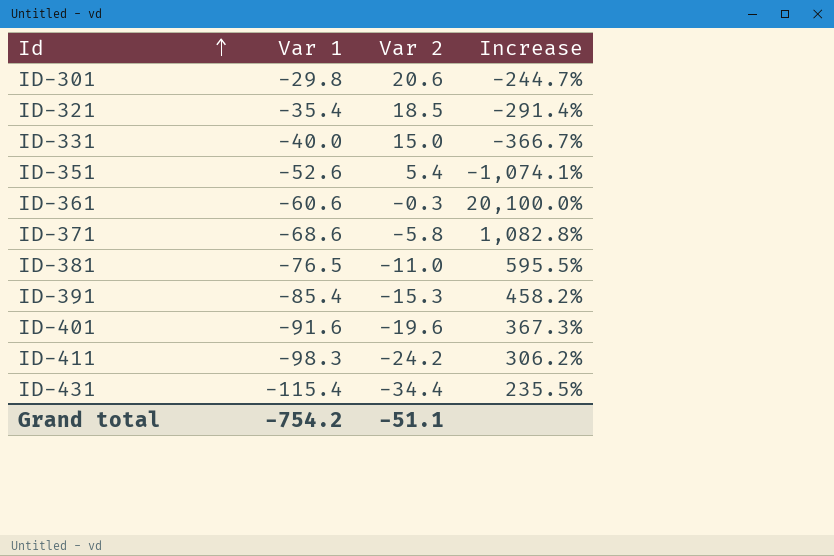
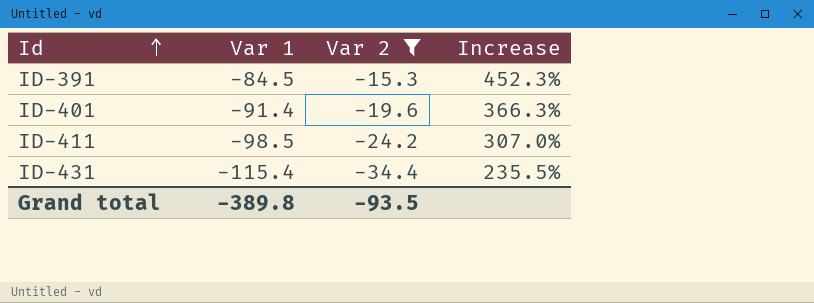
filter: none -> Var 2 <= -15.3
ID-391 | Var 1: -85.4 -> -84.5
ID-391 | Increase: 458.2% -> 452.3%
ID-401 | Var 1: -91.6 -> -91.4
ID-401 | Increase: 367.3% -> 366.3%
ID-411 | Var 1: -98.3 -> -98.5
ID-411 | Increase: 306.2% -> 307.0%
Grand total | Var 1: -754.2 -> -389.8
Grand total | Var 2: -51.1 -> -93.5

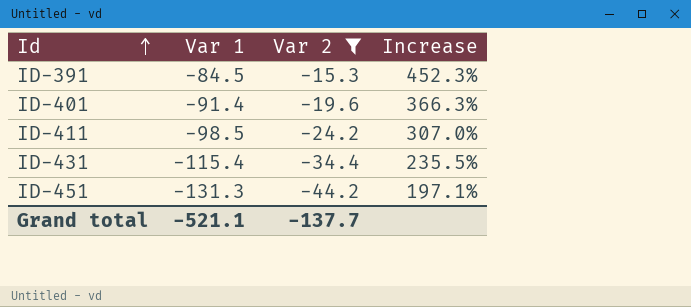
row ID-451: none -> -131.3 | -44.2 | 197.1%
Grand total | Var 1: -389.8 -> -521.1
Grand total | Var 2: -93.5 -> -137.7

